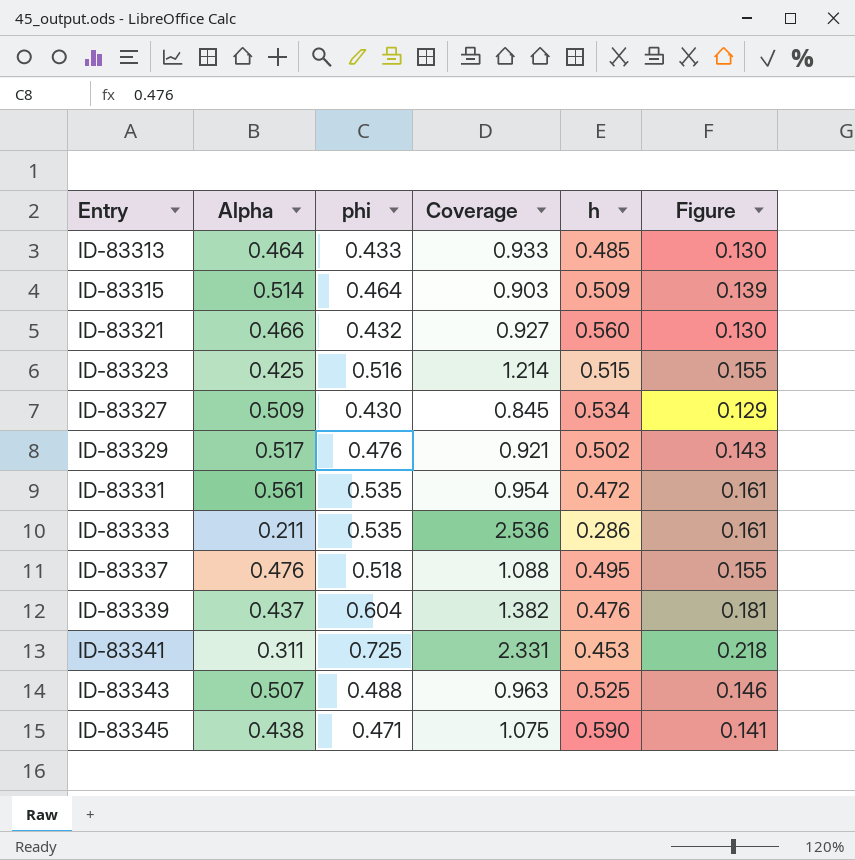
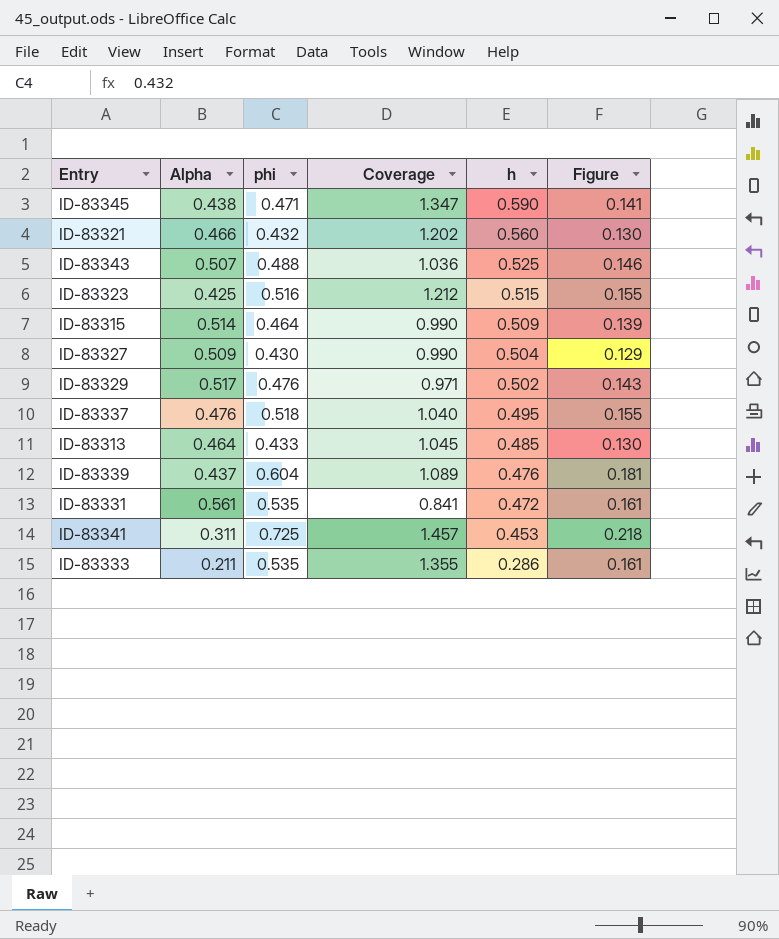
row order: Entry ascending -> h descending
column Coverage | formula: [phi] / [Alpha] -> [h] / [Alpha]
ID-83327 | h: 0.534 -> 0.504

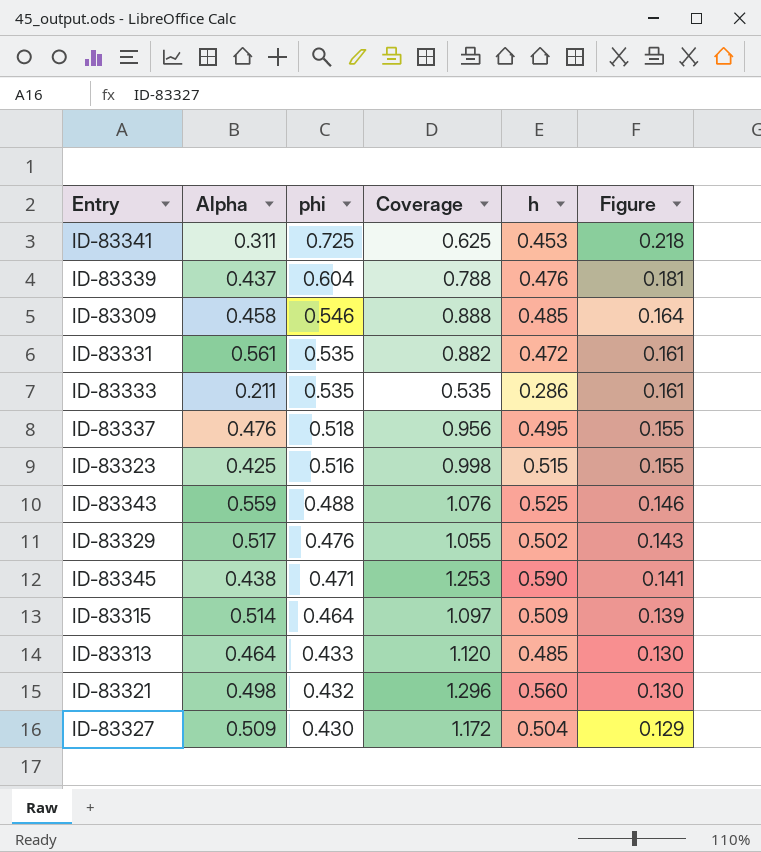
row order: h descending -> phi descending
column Coverage | formula: [h] / [Alpha] -> [h] / [phi]
row ID-83309: none -> 0.458 | 0.546 | 0.888 | 0.485 | 0.164
ID-83343 | Alpha: 0.507 -> 0.559
ID-83321 | Alpha: 0.466 -> 0.498

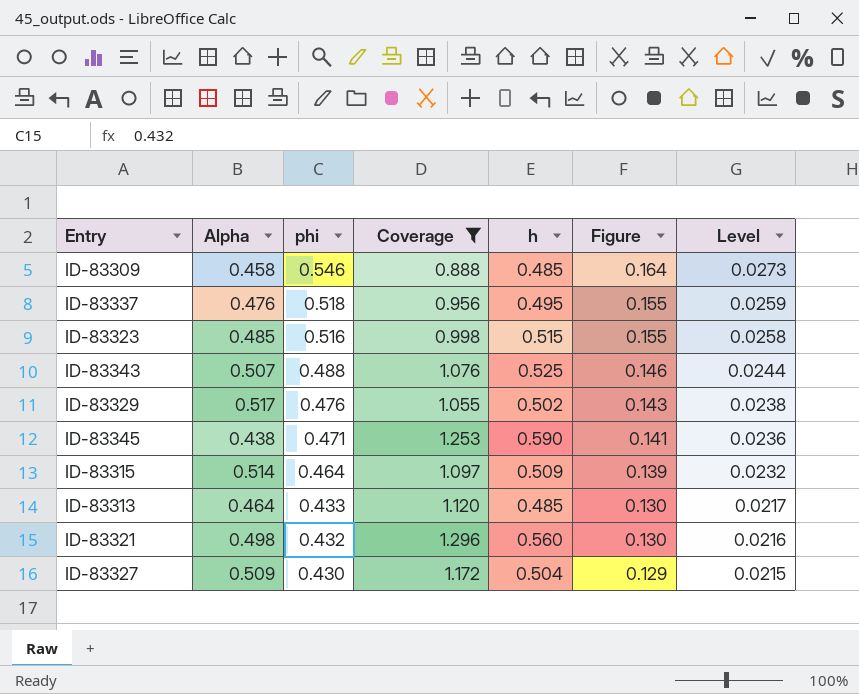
filter: none -> Coverage >= 0.888
column Level | formula: none -> [phi] * 0.05
ID-83323 | Alpha: 0.425 -> 0.485
ID-83343 | Alpha: 0.559 -> 0.507

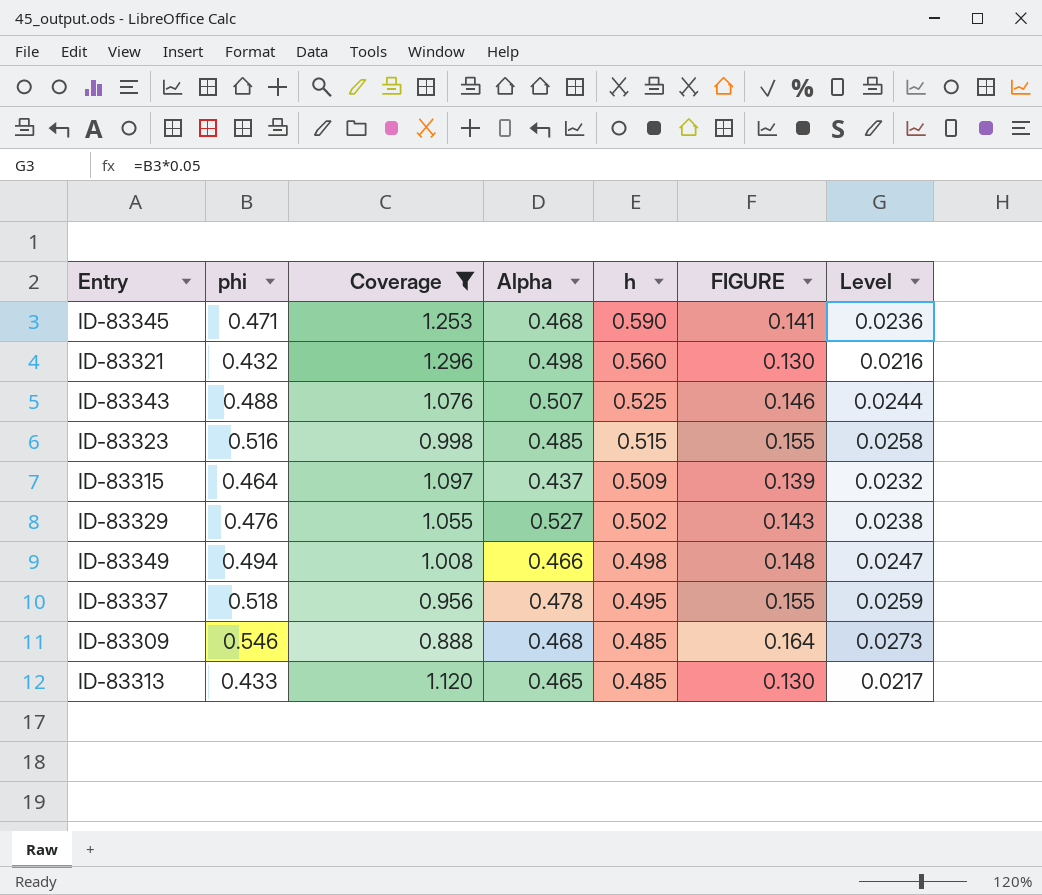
row order: phi descending -> h descending
column Alpha | position: 2 -> 4
column name: Figure -> FIGURE
row ID-83327: 0.509 | 0.430 | 1.172 | 0.504 | 0.129 | 0.0215 -> none
ID-83345 | Alpha: 0.438 -> 0.468
ID-83315 | Alpha: 0.514 -> 0.437
ID-83329 | Alpha: 0.517 -> 0.527
row ID-83349: none -> 0.494 | 1.008 | 0.466 | 0.498 | 0.148 | 0.0247
ID-83337 | Alpha: 0.476 -> 0.478
ID-83309 | Alpha: 0.458 -> 0.468
ID-83313 | Alpha: 0.464 -> 0.465

